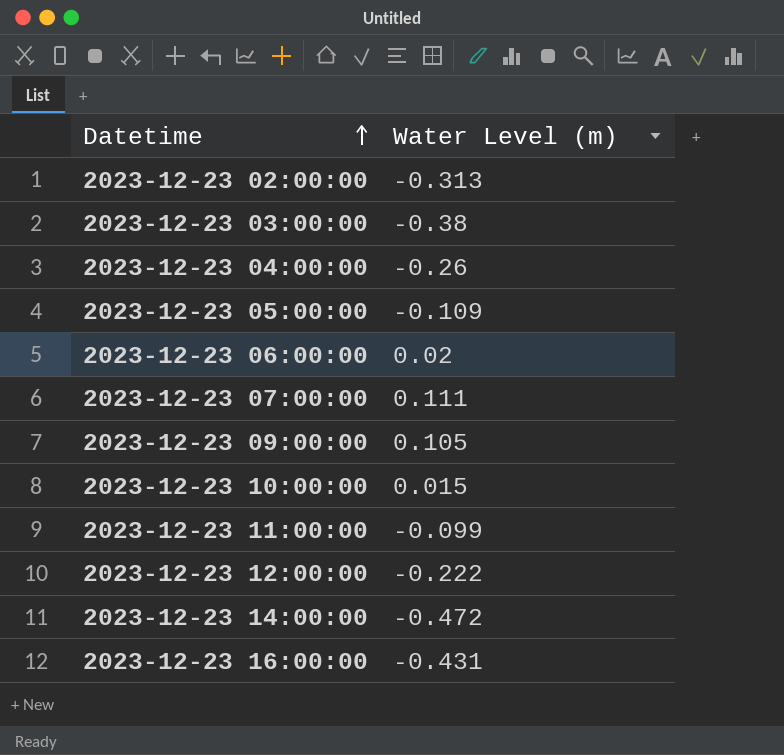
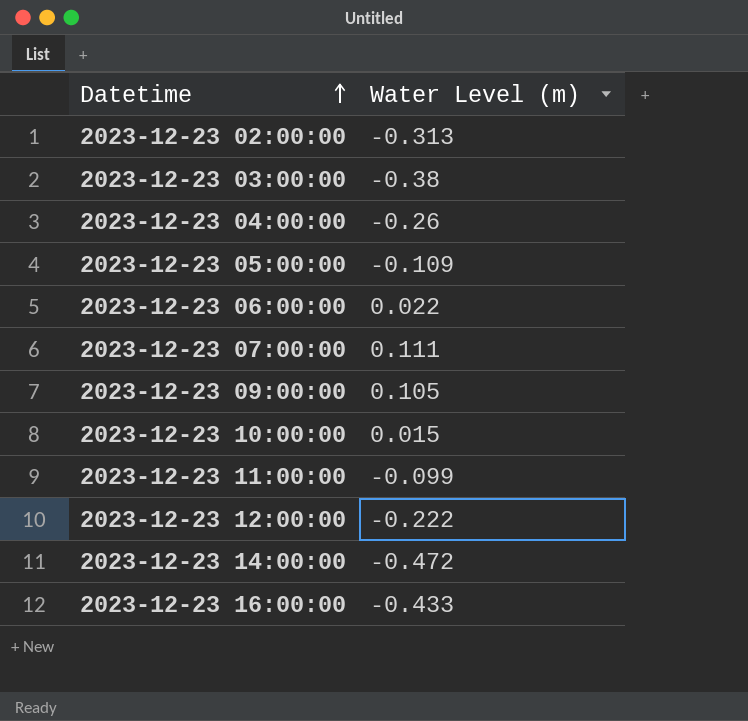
2023-12-23 06:00:00 | Water Level (m): 0.02 -> 0.022
2023-12-23 16:00:00 | Water Level (m): -0.431 -> -0.433

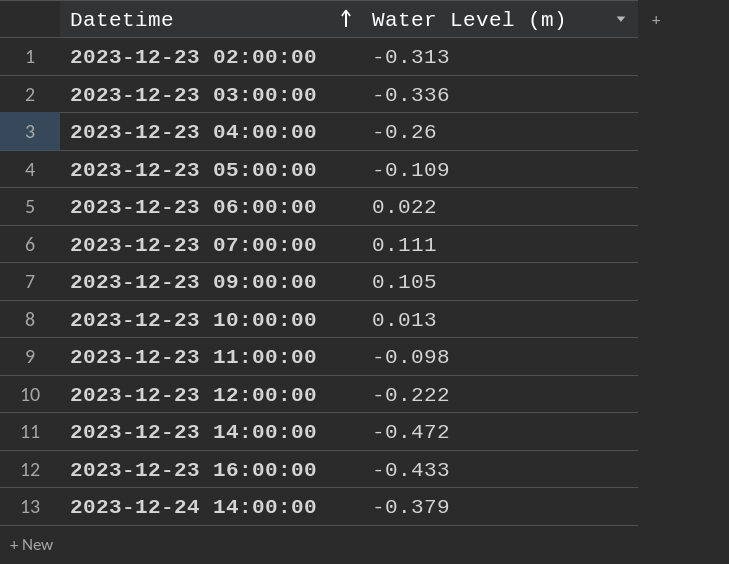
2023-12-23 03:00:00 | Water Level (m): -0.38 -> -0.336
2023-12-23 10:00:00 | Water Level (m): 0.015 -> 0.013
2023-12-23 11:00:00 | Water Level (m): -0.099 -> -0.098
row 2023-12-24 14:00:00: none -> -0.379

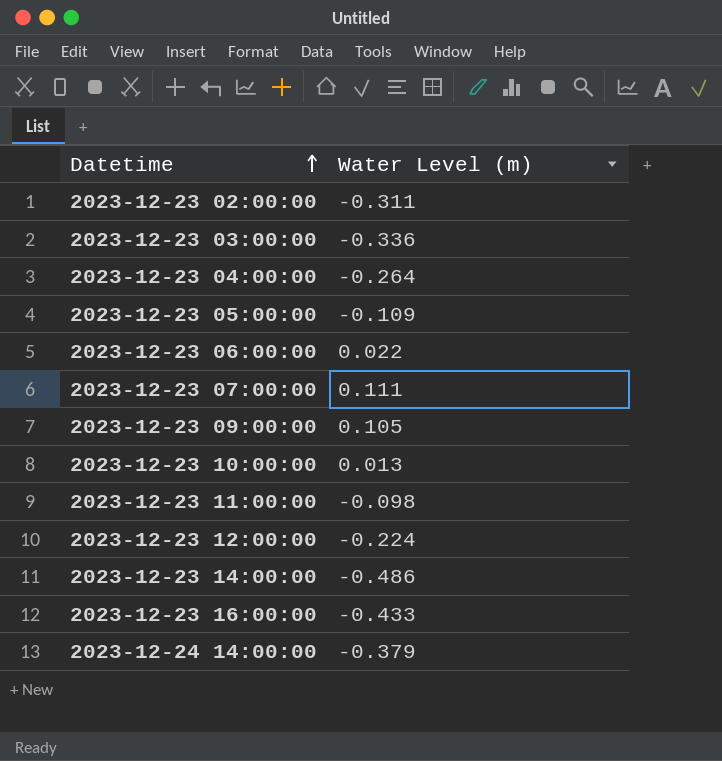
2023-12-23 02:00:00 | Water Level (m): -0.313 -> -0.311
2023-12-23 04:00:00 | Water Level (m): -0.26 -> -0.264
2023-12-23 12:00:00 | Water Level (m): -0.222 -> -0.224
2023-12-23 14:00:00 | Water Level (m): -0.472 -> -0.486

